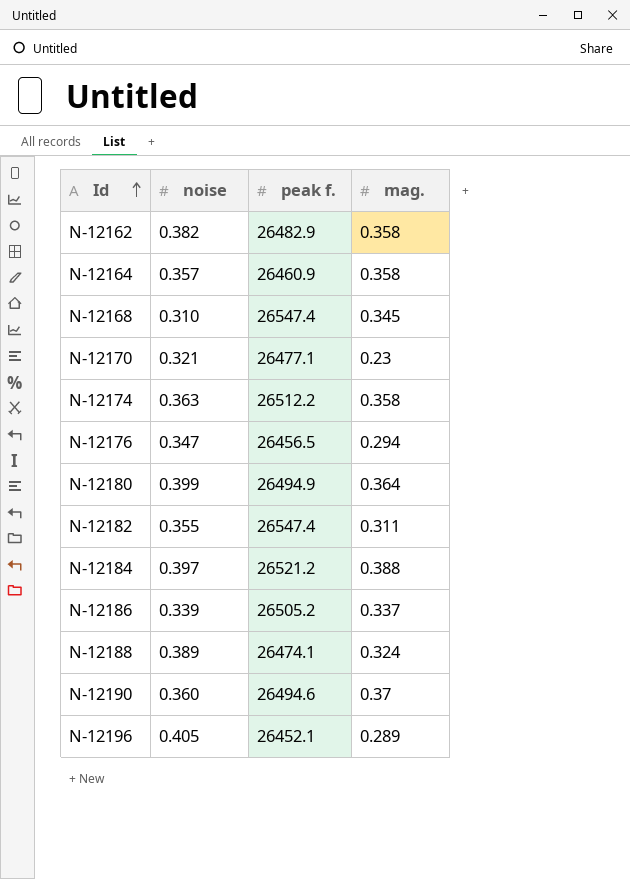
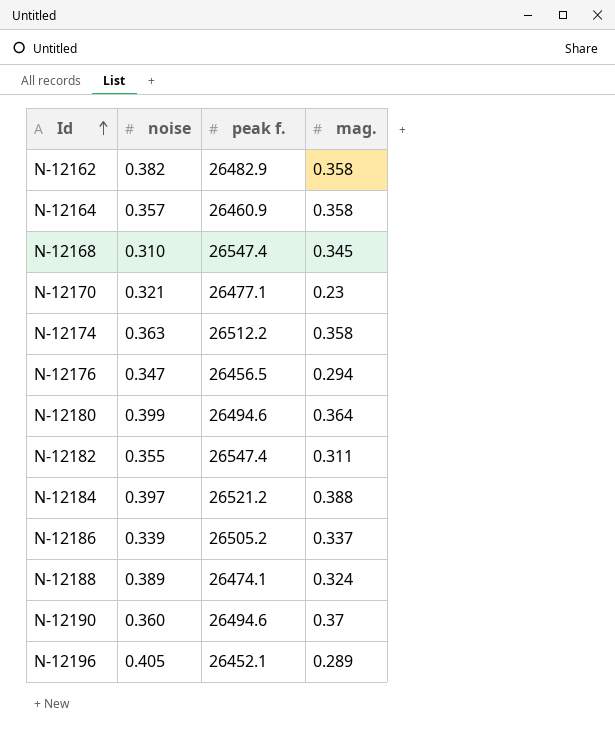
N-12180 | peak f.: 26494.9 -> 26494.6

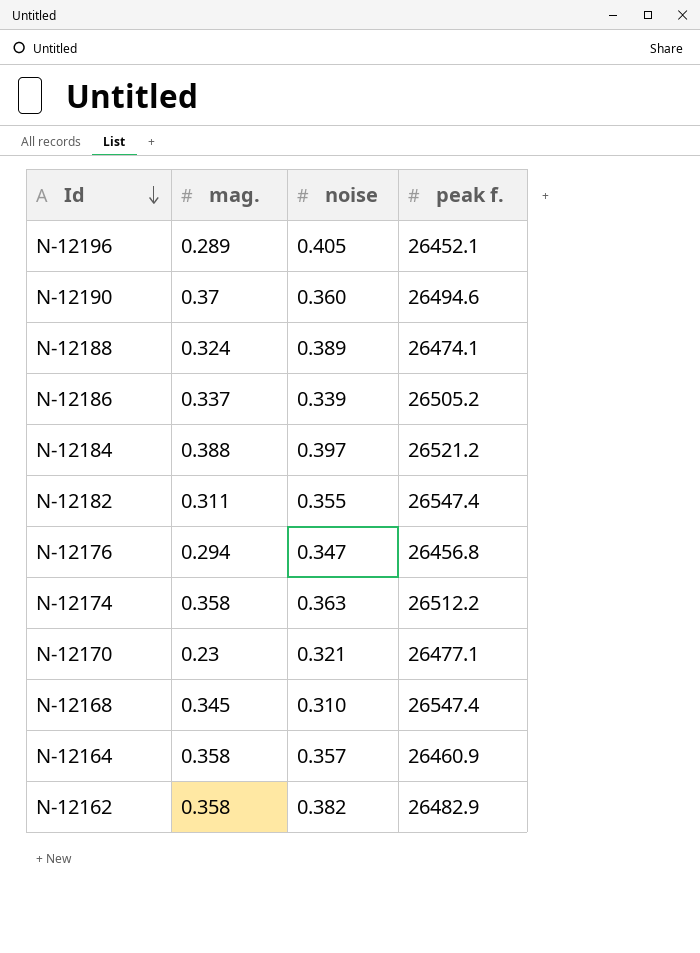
row order: Id ascending -> Id descending
column mag. | position: 4 -> 2
row N-12180: 0.399 | 26494.6 | 0.364 -> none
N-12176 | peak f.: 26456.5 -> 26456.8

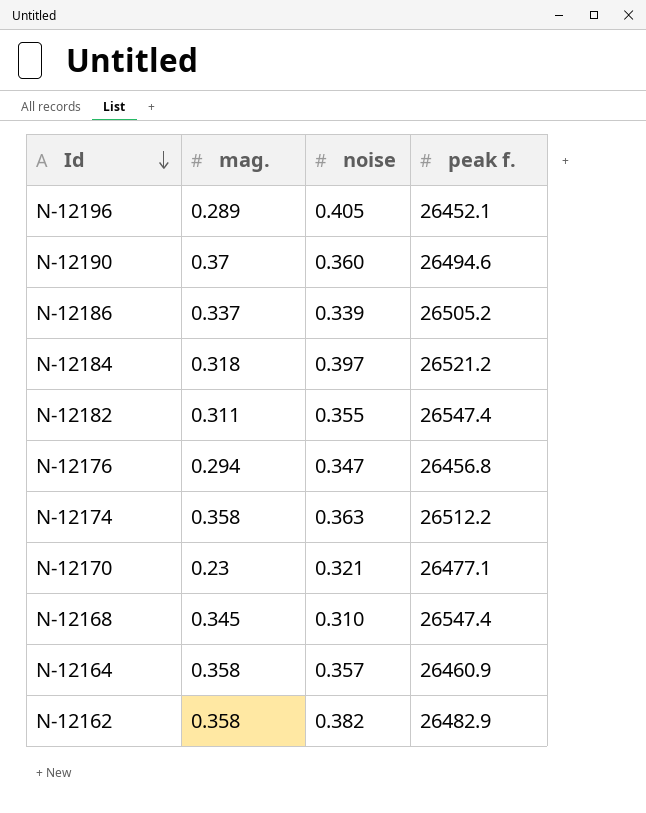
row N-12188: 0.324 | 0.389 | 26474.1 -> none
N-12184 | mag.: 0.388 -> 0.318

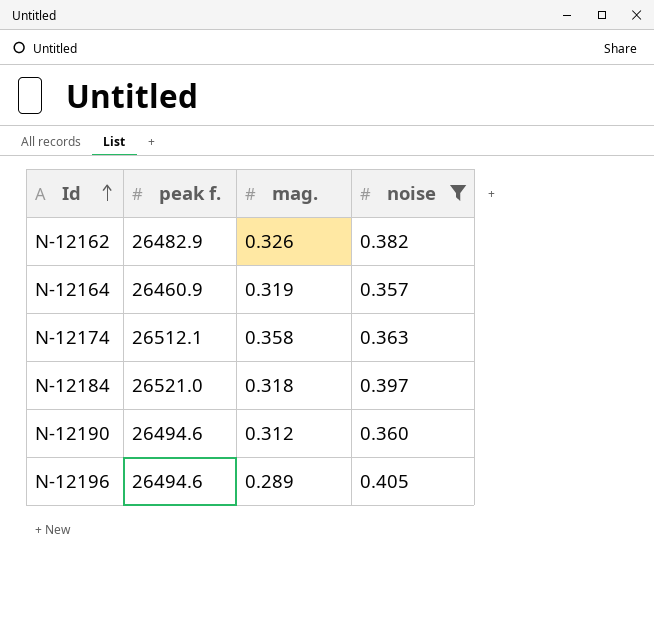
filter: none -> noise >= 0.357
row order: Id descending -> Id ascending
column peak f. | position: 4 -> 2
N-12162 | mag.: 0.358 -> 0.326
N-12164 | mag.: 0.358 -> 0.319
N-12174 | peak f.: 26512.2 -> 26512.1
N-12184 | peak f.: 26521.2 -> 26521.0
N-12190 | mag.: 0.37 -> 0.312
N-12196 | peak f.: 26452.1 -> 26494.6

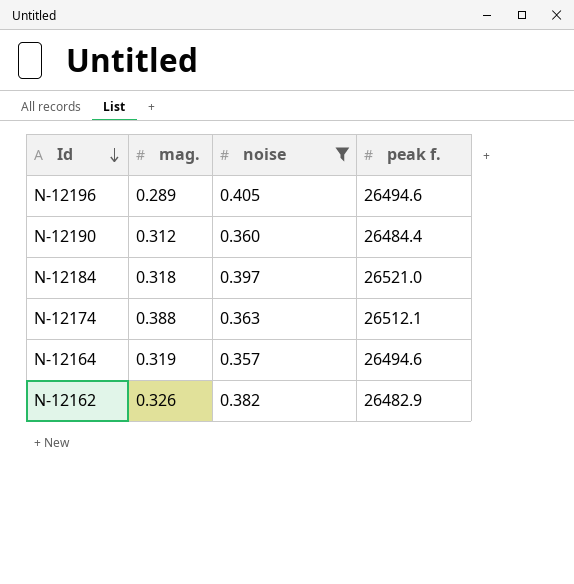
row order: Id ascending -> Id descending
column peak f. | position: 2 -> 4
N-12190 | peak f.: 26494.6 -> 26484.4
N-12174 | mag.: 0.358 -> 0.388
N-12164 | peak f.: 26460.9 -> 26494.6

